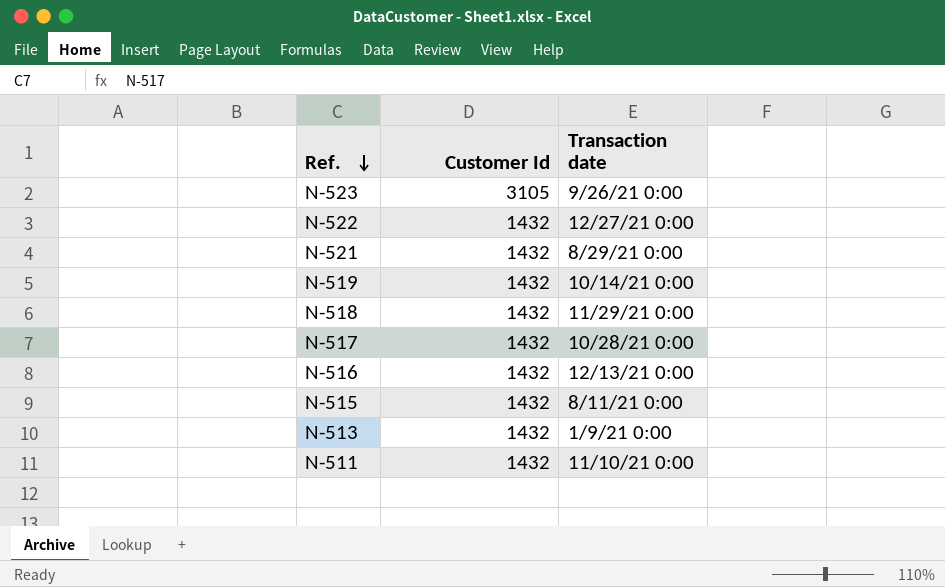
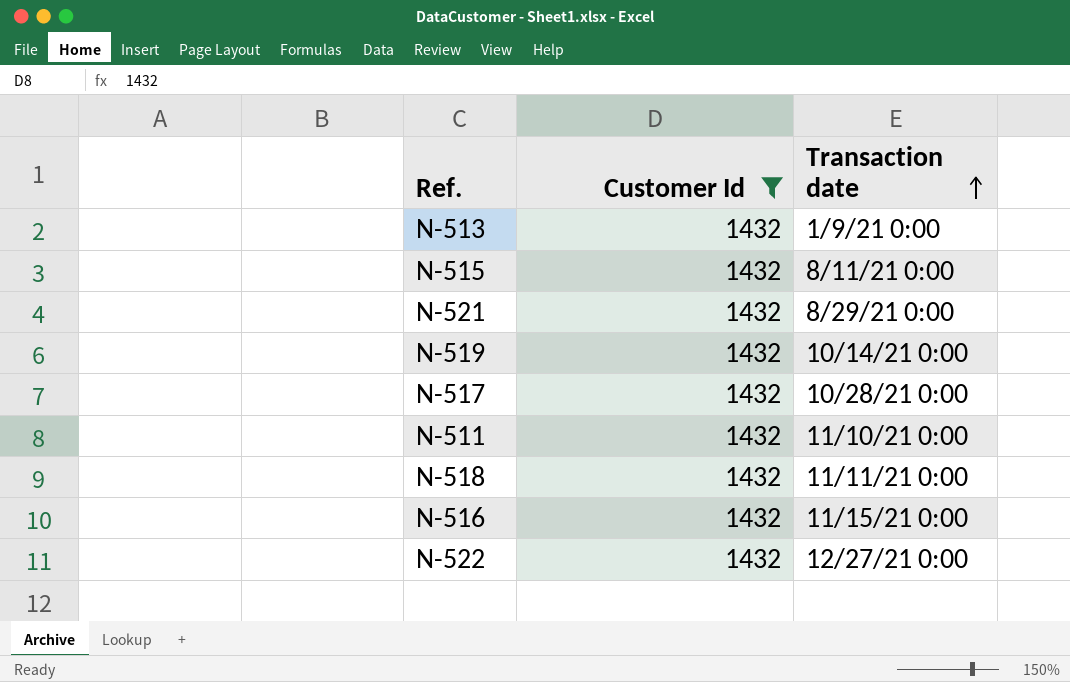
filter: none -> Customer Id = 1432
row order: Ref. descending -> Transaction date ascending
N-518 | Transaction date: 11/29/21 0:00 -> 11/11/21 0:00
N-516 | Transaction date: 12/13/21 0:00 -> 11/15/21 0:00

